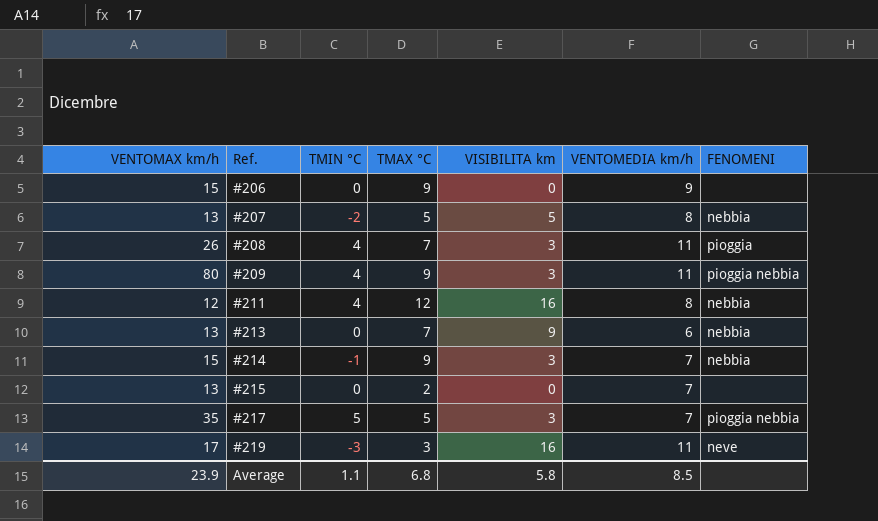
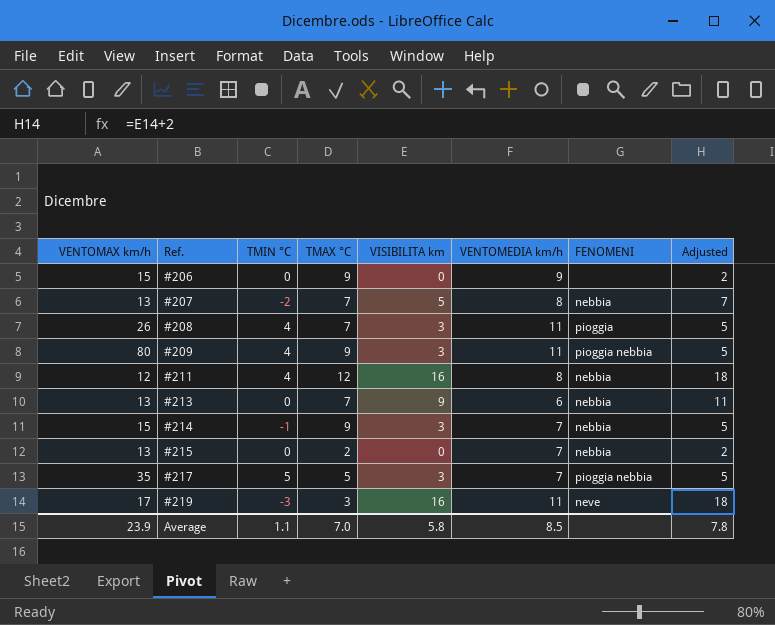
column Adjusted | formula: none -> [VISIBILITA km] + 2
#207 | TMAX °C: 5 -> 7
#215 | FENOMENI: none -> nebbia
Average | TMAX °C: 6.8 -> 7.0

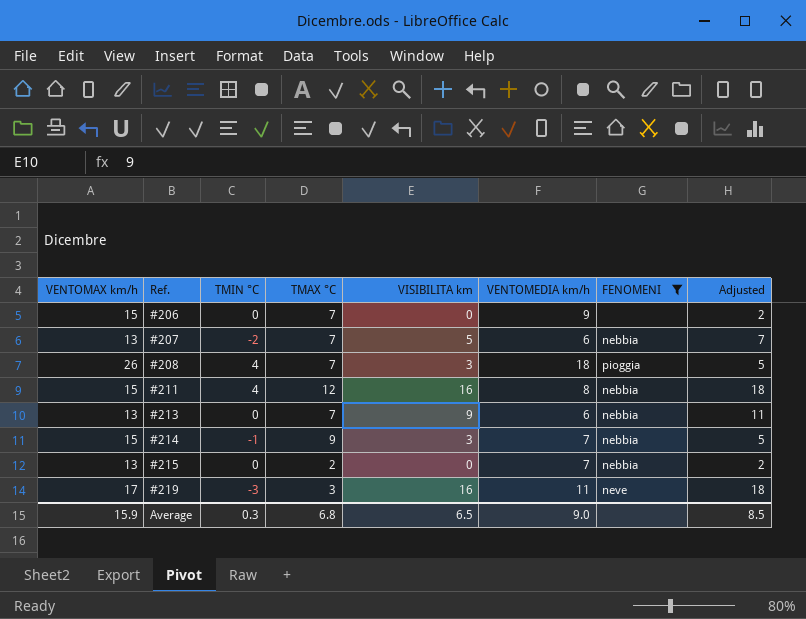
filter: none -> FENOMENI != pioggia nebbia
#206 | TMAX °C: 9 -> 7
#207 | VENTOMEDIA km/h: 8 -> 6
#208 | VENTOMEDIA km/h: 11 -> 18
#211 | VENTOMAX km/h: 12 -> 15
Average | VENTOMAX km/h: 23.9 -> 15.9
Average | TMIN °C: 1.1 -> 0.3
Average | TMAX °C: 7.0 -> 6.8
Average | VISIBILITA km: 5.8 -> 6.5
Average | VENTOMEDIA km/h: 8.5 -> 9.0
Average | Adjusted: 7.8 -> 8.5

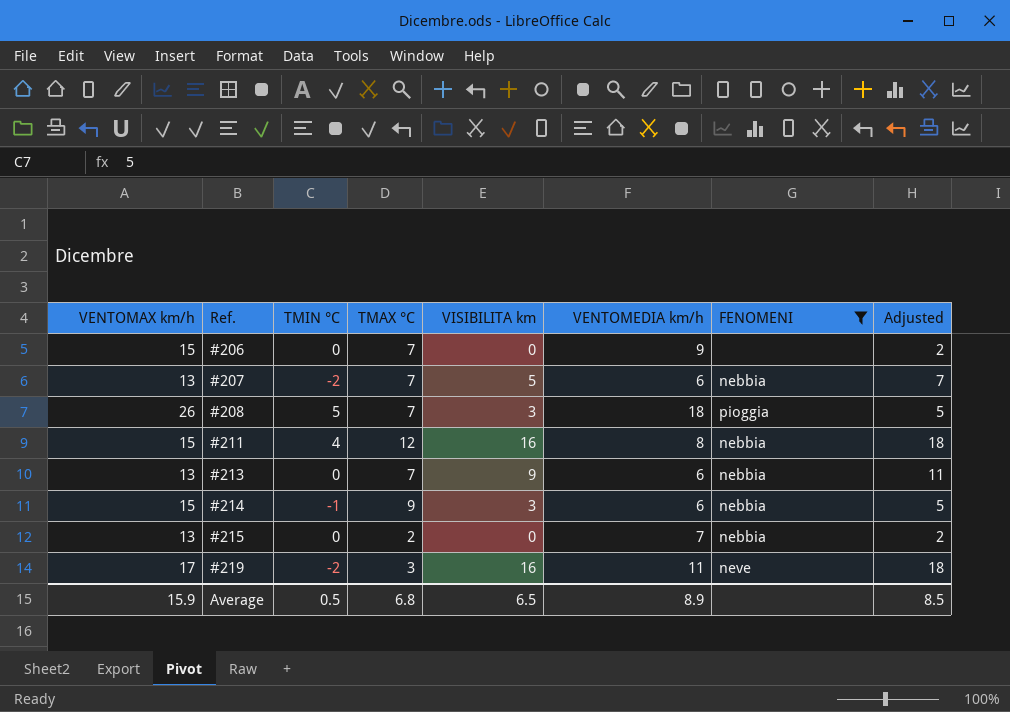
#208 | TMIN °C: 4 -> 5
#214 | VENTOMEDIA km/h: 7 -> 6
#219 | TMIN °C: -3 -> -2
Average | TMIN °C: 0.3 -> 0.5
Average | VENTOMEDIA km/h: 9.0 -> 8.9

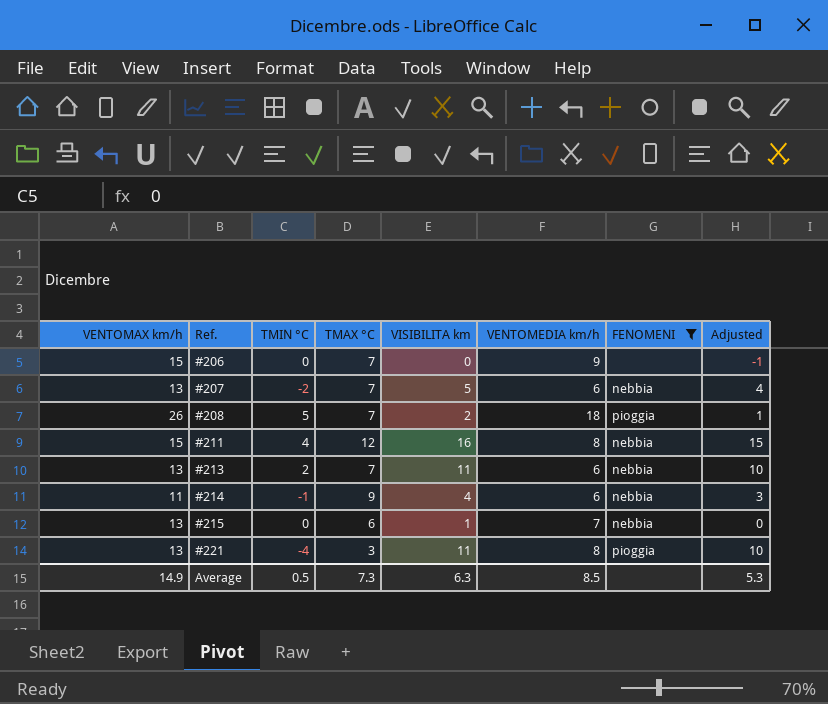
column Adjusted | formula: [VISIBILITA km] + 2 -> [VISIBILITA km] - 1
row #219: 17 | -2 | 3 | 16 | 11 | neve | 18 -> none
#208 | VISIBILITA km: 3 -> 2
#213 | TMIN °C: 0 -> 2
#213 | VISIBILITA km: 9 -> 11
#214 | VENTOMAX km/h: 15 -> 11
#214 | VISIBILITA km: 3 -> 4
#215 | TMAX °C: 2 -> 6
#215 | VISIBILITA km: 0 -> 1
row #221: none -> 13 | -4 | 3 | 11 | 8 | pioggia | 10
Average | VENTOMAX km/h: 15.9 -> 14.9
Average | TMAX °C: 6.8 -> 7.3
Average | VISIBILITA km: 6.5 -> 6.3
Average | VENTOMEDIA km/h: 8.9 -> 8.5
Average | Adjusted: 8.5 -> 5.3

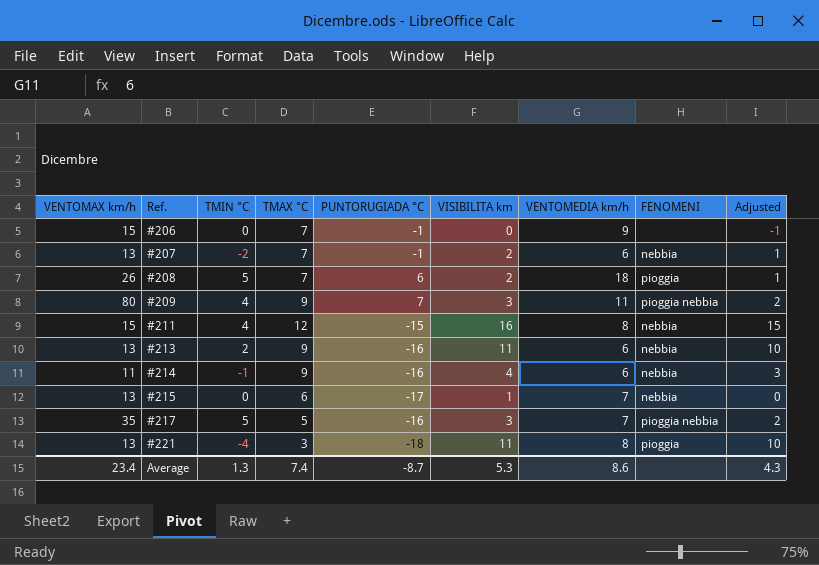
filter: FENOMENI != pioggia nebbia -> none
column PUNTORUGIADA °C | position: none -> 5
#207 | VISIBILITA km: 5 -> 2
#207 | Adjusted: 4 -> 1
#213 | TMAX °C: 7 -> 9
Average | VENTOMAX km/h: 14.9 -> 23.4
Average | TMIN °C: 0.5 -> 1.3
Average | TMAX °C: 7.3 -> 7.4
Average | VISIBILITA km: 6.3 -> 5.3
Average | VENTOMEDIA km/h: 8.5 -> 8.6
Average | Adjusted: 5.3 -> 4.3

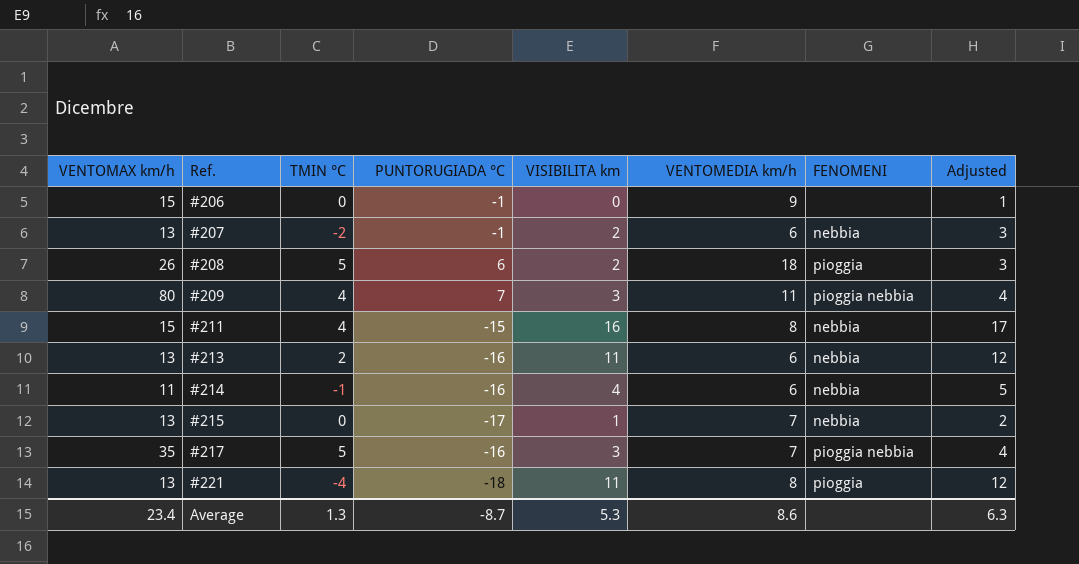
column TMAX °C | position: 4 -> none
column Adjusted | formula: [VISIBILITA km] - 1 -> [VISIBILITA km] + 1
Average | Adjusted: 4.3 -> 6.3

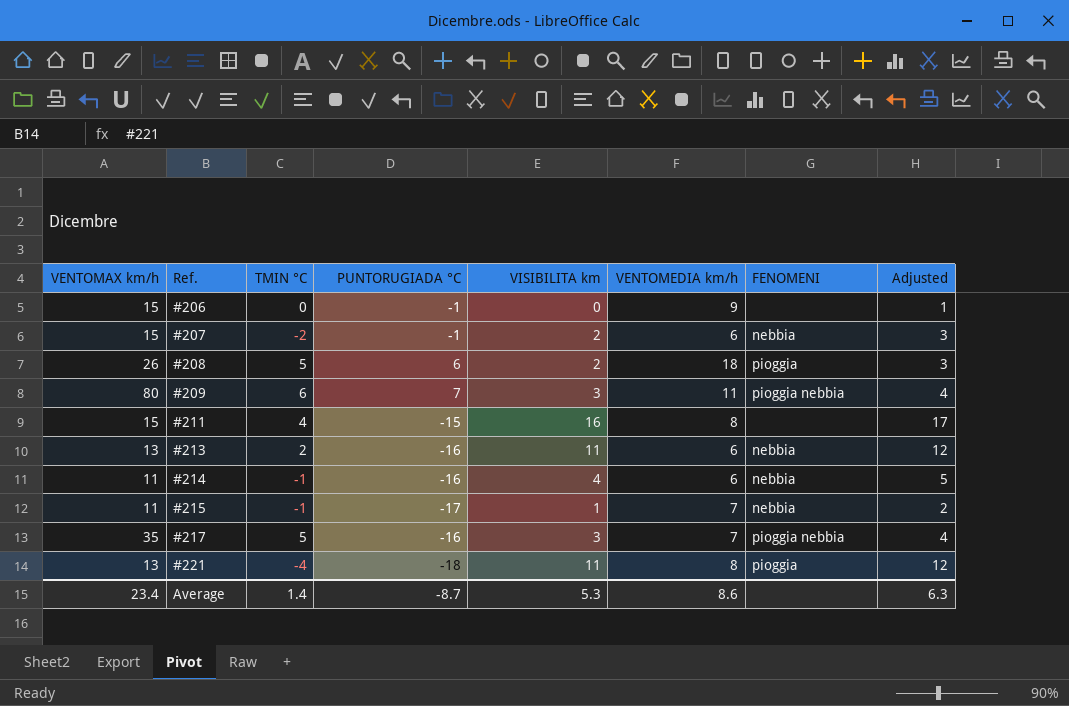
#207 | VENTOMAX km/h: 13 -> 15
#209 | TMIN °C: 4 -> 6
#211 | FENOMENI: nebbia -> none
#215 | VENTOMAX km/h: 13 -> 11
#215 | TMIN °C: 0 -> -1
Average | TMIN °C: 1.3 -> 1.4

